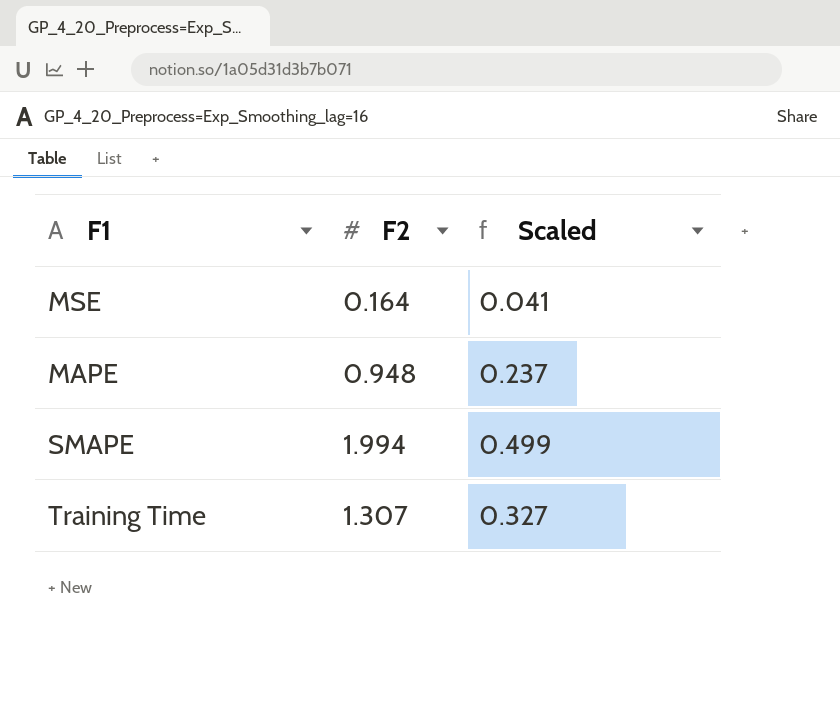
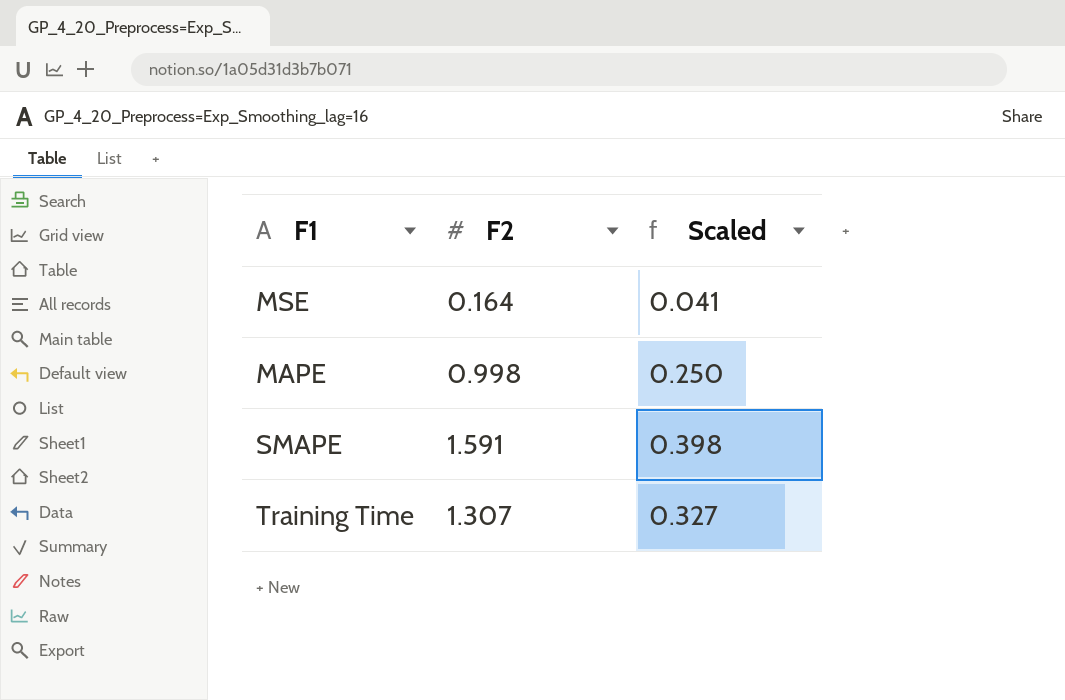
MAPE | F2: 0.948 -> 0.998
MAPE | Scaled: 0.237 -> 0.250
SMAPE | F2: 1.994 -> 1.591
SMAPE | Scaled: 0.499 -> 0.398

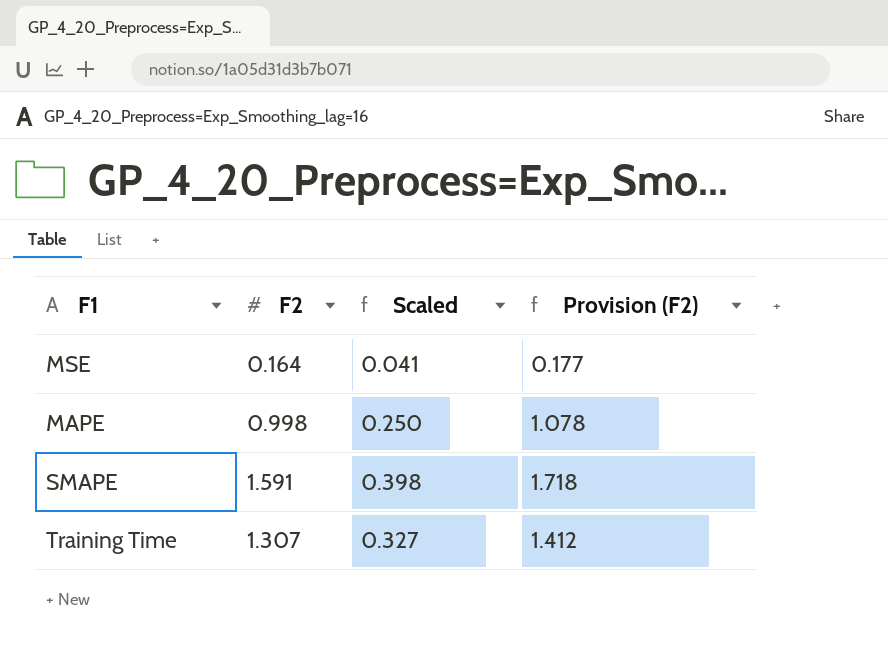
column Provision (F2) | formula: none -> [F2] * 1.08

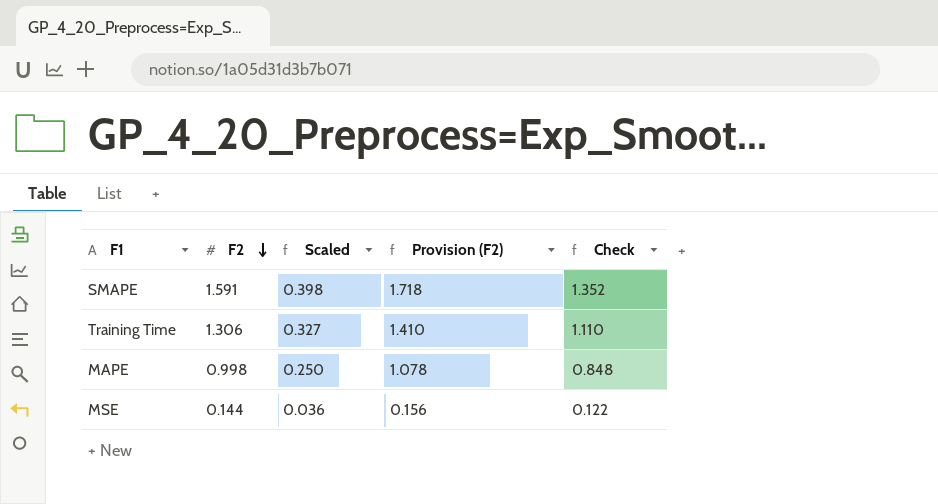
row order: none -> F2 descending
column Check | formula: none -> [F2] * 0.85
Training Time | F2: 1.307 -> 1.306
Training Time | Provision (F2): 1.412 -> 1.410
MSE | F2: 0.164 -> 0.144
MSE | Scaled: 0.041 -> 0.036
MSE | Provision (F2): 0.177 -> 0.156

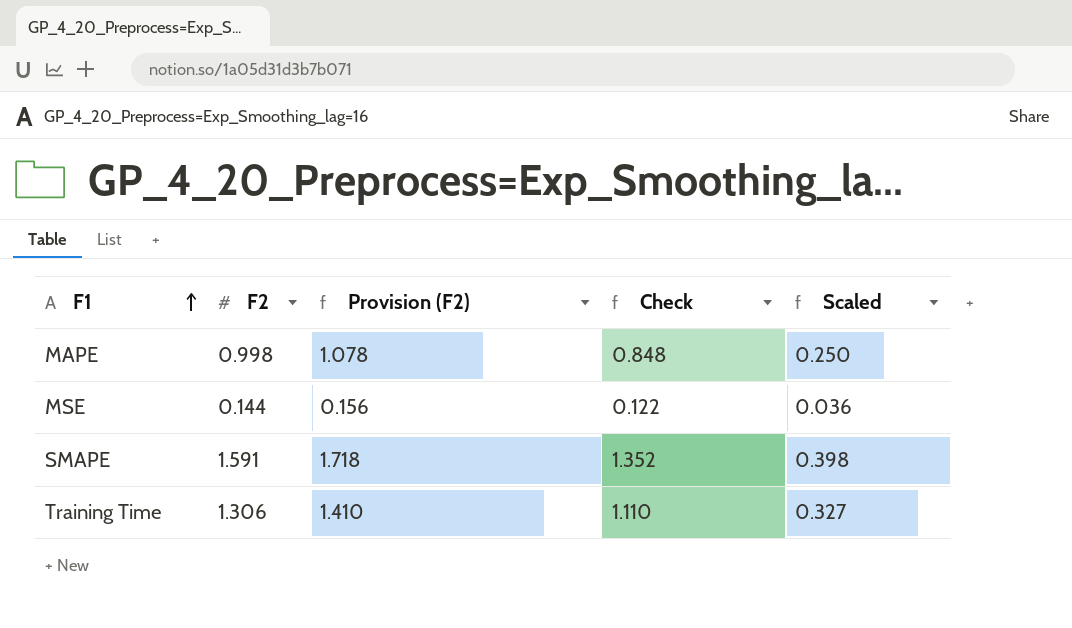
row order: F2 descending -> F1 ascending
column Scaled | position: 3 -> 5

